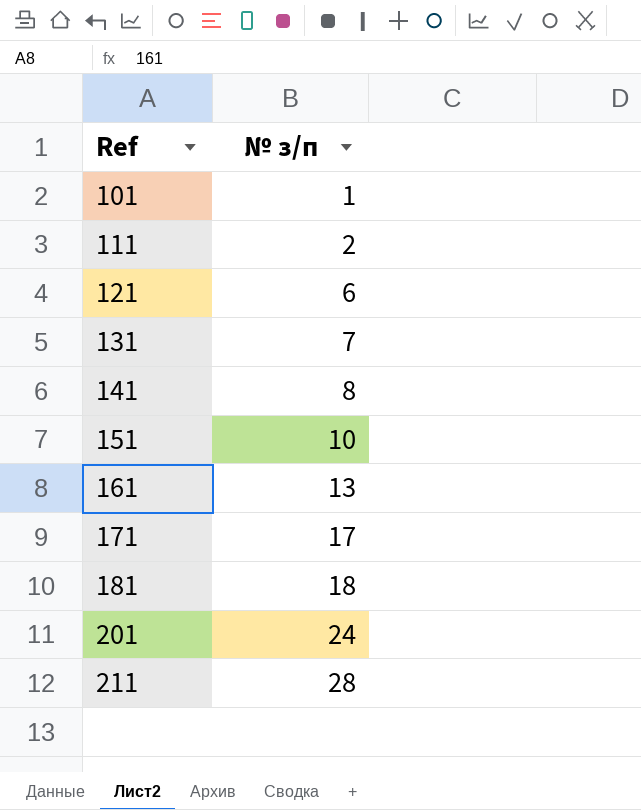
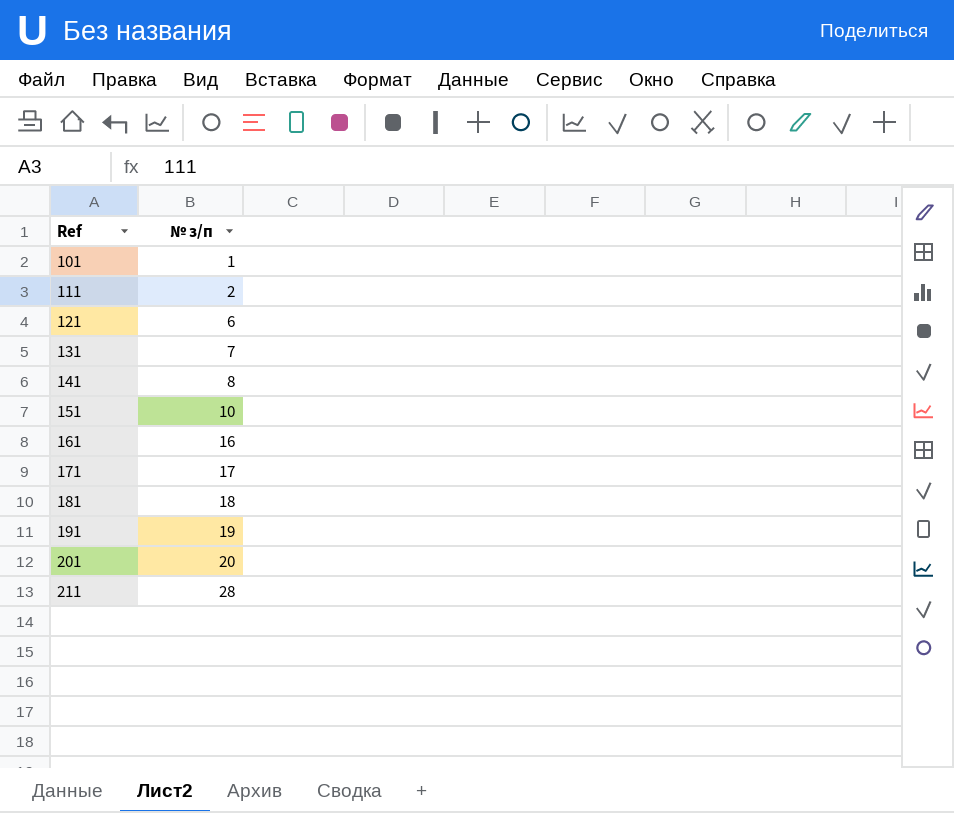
161 | № з/п: 13 -> 16
row 191: none -> 19
201 | № з/п: 24 -> 20

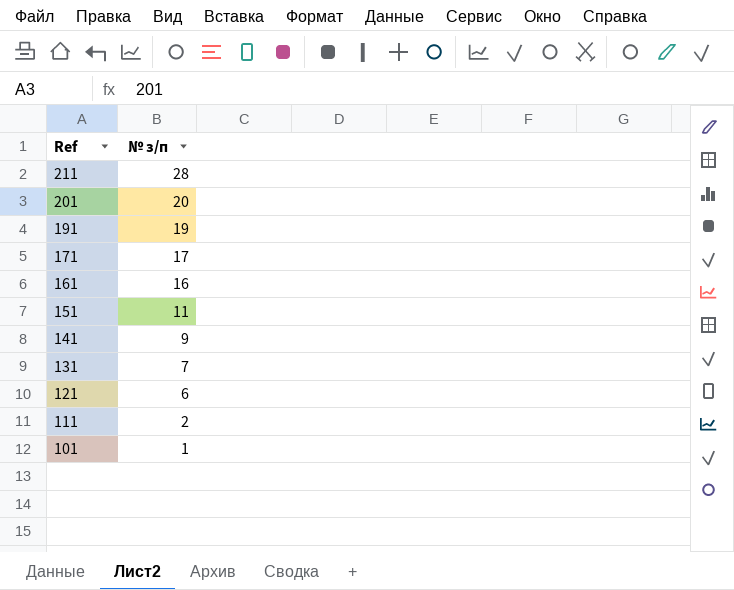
row order: Ref ascending -> Ref descending
row 181: 18 -> none
151 | № з/п: 10 -> 11
141 | № з/п: 8 -> 9

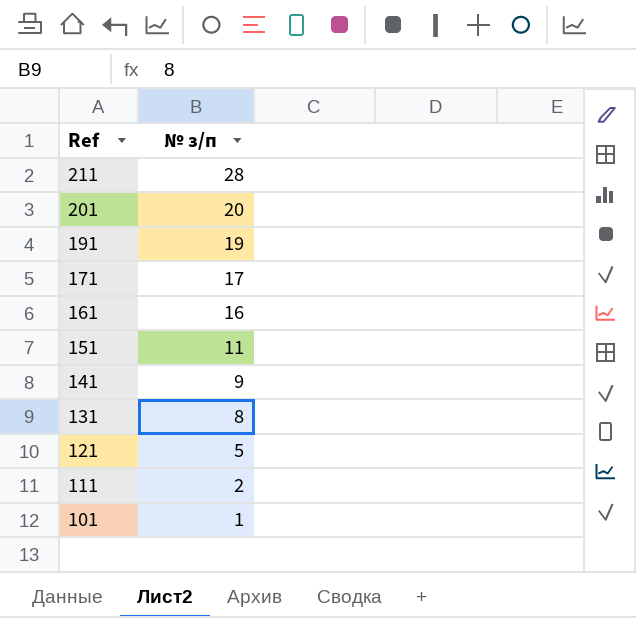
131 | № з/п: 7 -> 8
121 | № з/п: 6 -> 5

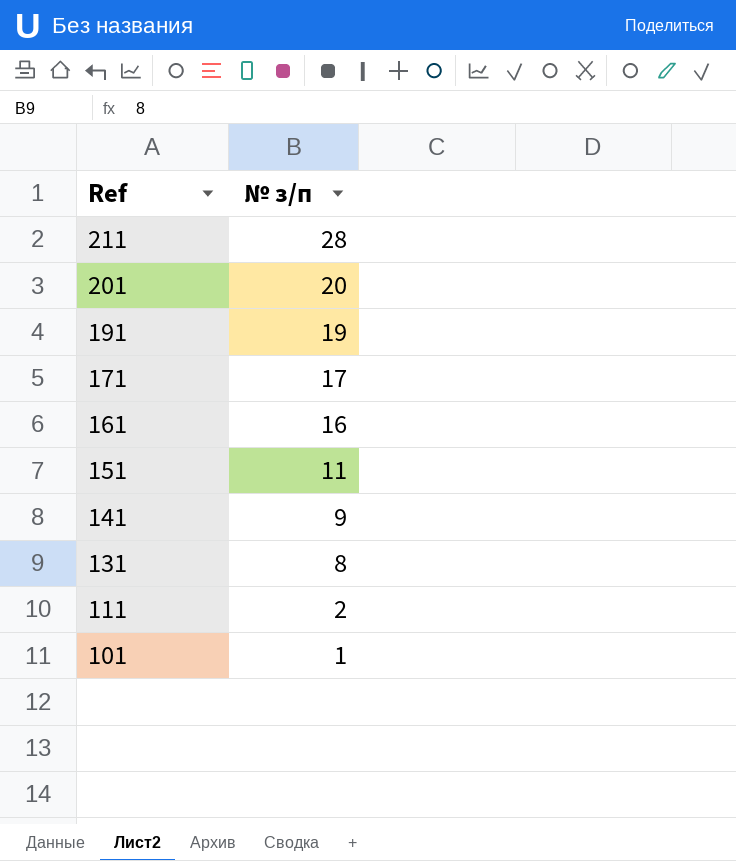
row 121: 5 -> none

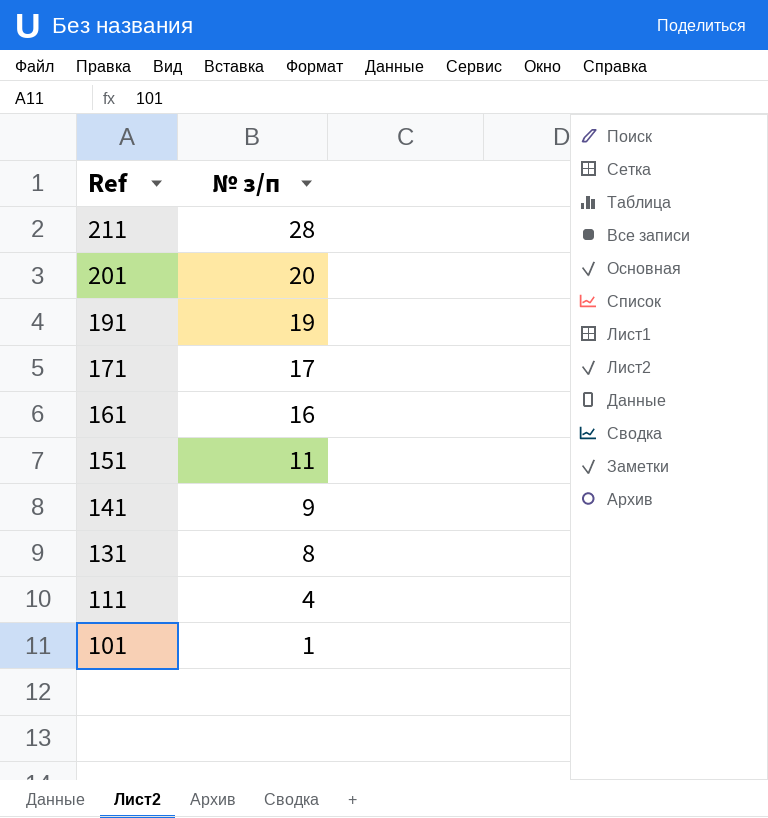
111 | № з/п: 2 -> 4

